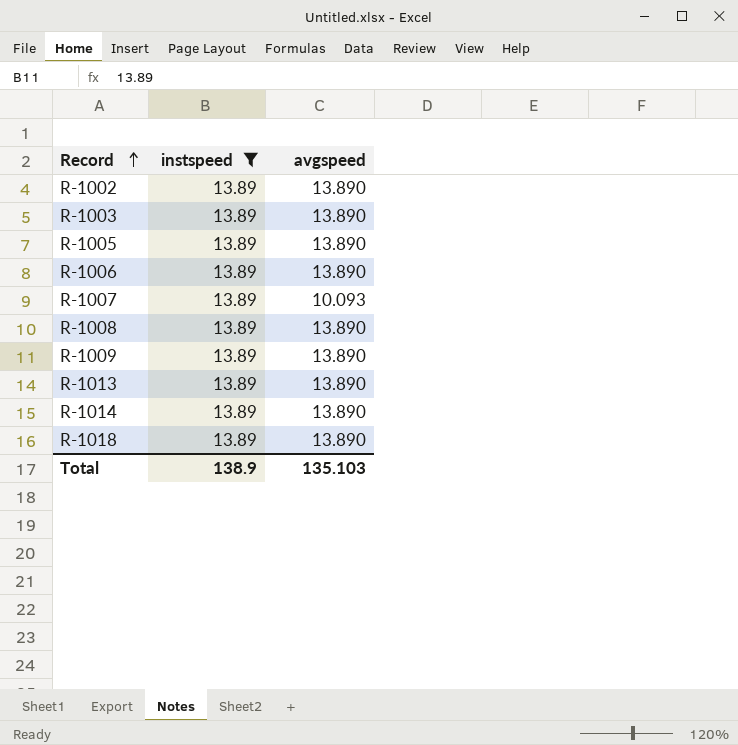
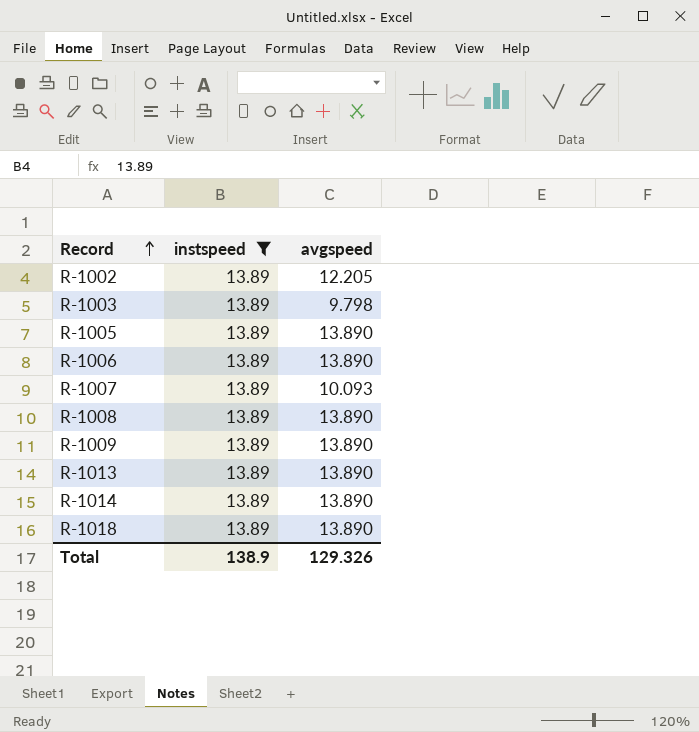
R-1002 | avgspeed: 13.890 -> 12.205
R-1003 | avgspeed: 13.890 -> 9.798
Total | avgspeed: 135.103 -> 129.326

